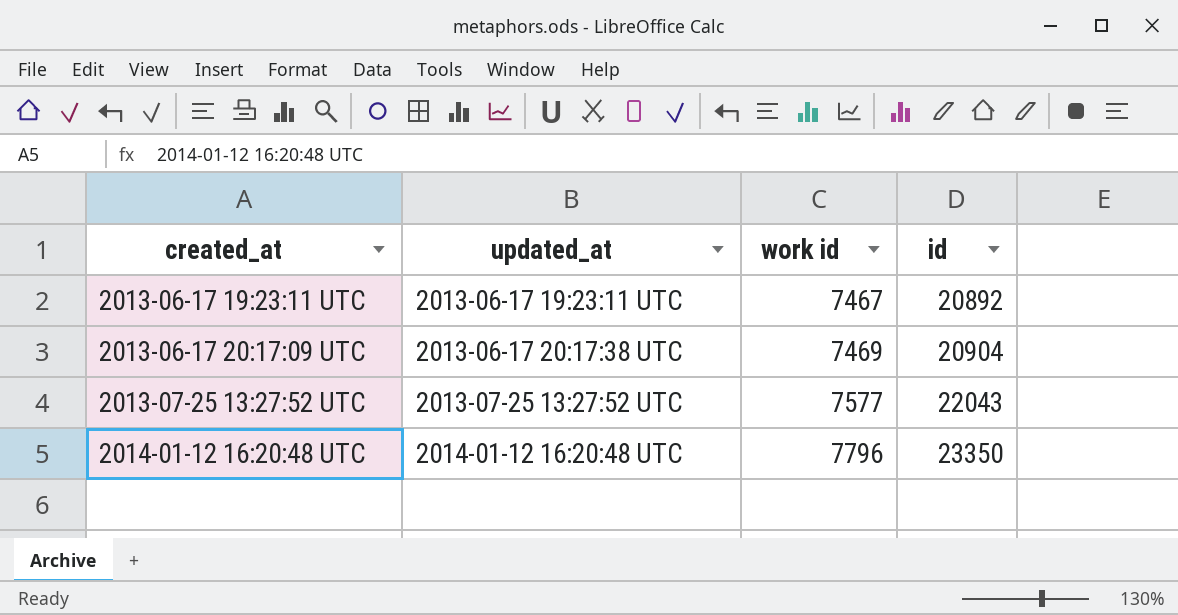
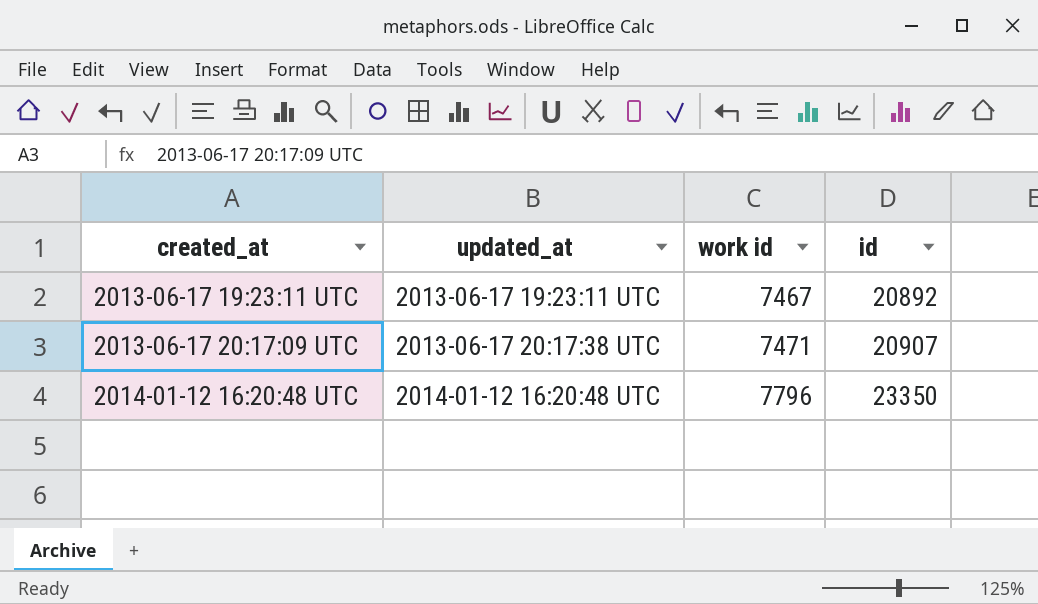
row 2013-07-25 13:27:52 UTC: 2013-07-25 13:27:52 UTC | 7577 | 22043 -> none
2013-06-17 20:17:09 UTC | work id: 7469 -> 7471
2013-06-17 20:17:09 UTC | id: 20904 -> 20907

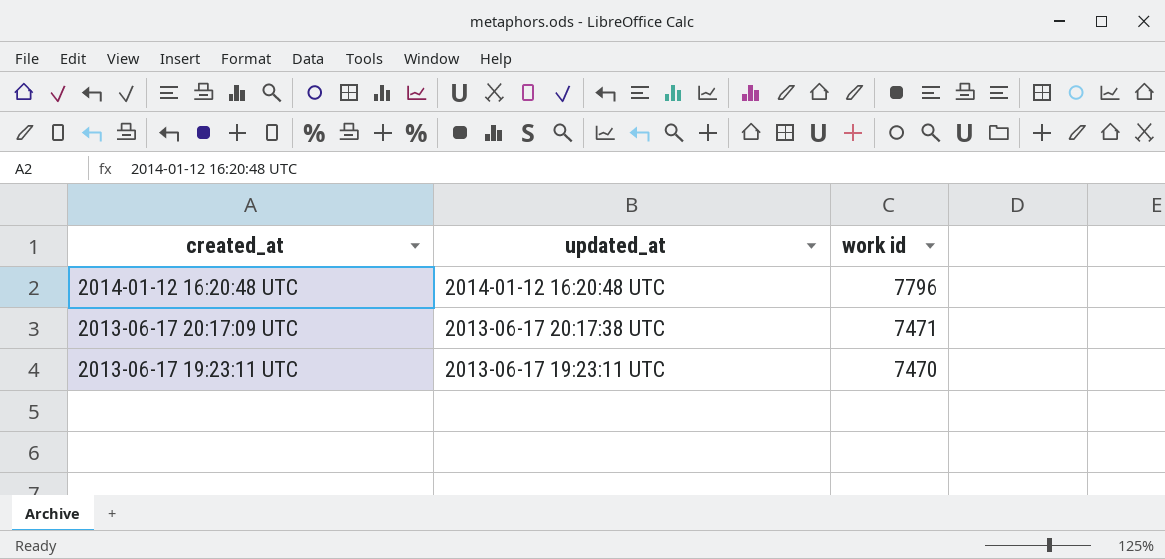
row order: created_at ascending -> created_at descending
column id | position: 4 -> none
2013-06-17 19:23:11 UTC | work id: 7467 -> 7470

